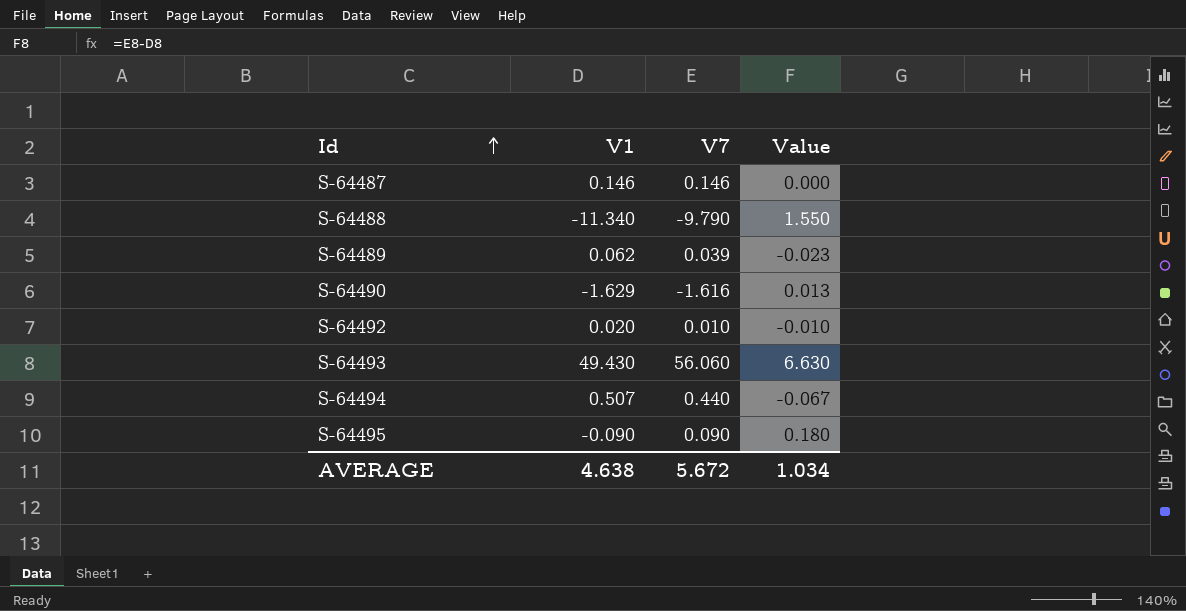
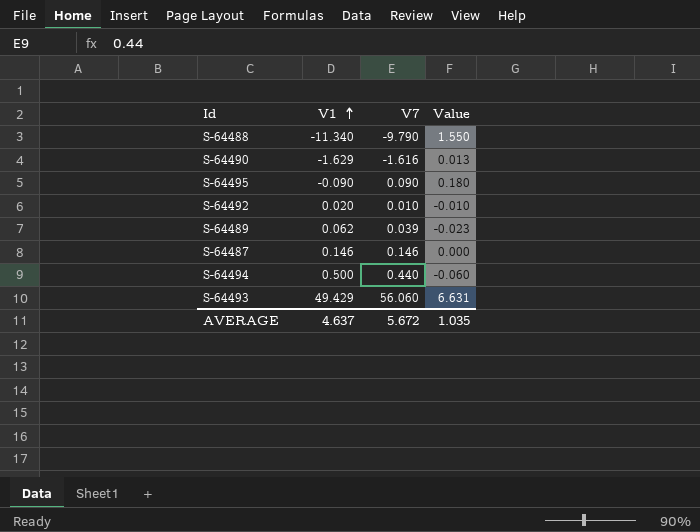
row order: Id ascending -> V1 ascending
S-64494 | V1: 0.507 -> 0.500
S-64494 | Value: -0.067 -> -0.060
S-64493 | V1: 49.430 -> 49.429
S-64493 | Value: 6.630 -> 6.631
AVERAGE | V1: 4.638 -> 4.637
AVERAGE | Value: 1.034 -> 1.035

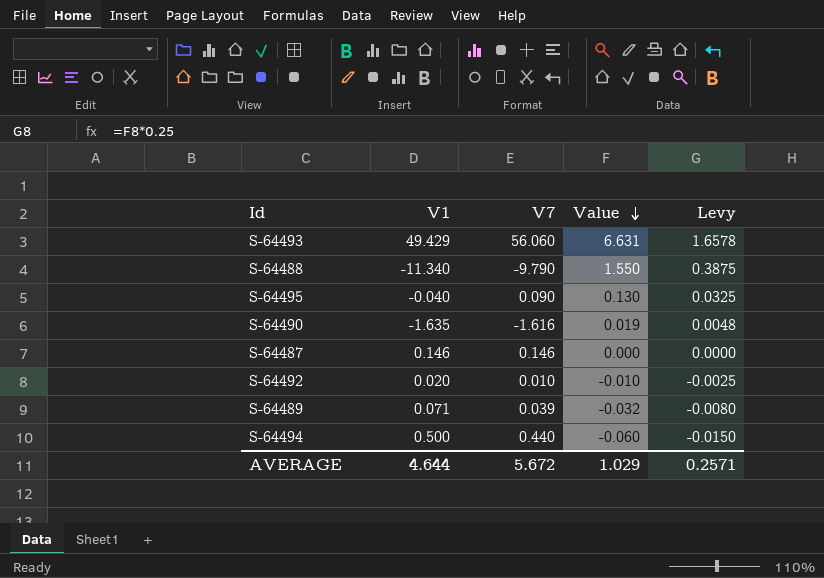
row order: V1 ascending -> Value descending
column Levy | formula: none -> [Value] * 0.25
S-64495 | V1: -0.090 -> -0.040
S-64495 | Value: 0.180 -> 0.130
S-64490 | V1: -1.629 -> -1.635
S-64490 | Value: 0.013 -> 0.019
S-64489 | V1: 0.062 -> 0.071
S-64489 | Value: -0.023 -> -0.032
AVERAGE | V1: 4.637 -> 4.644
AVERAGE | Value: 1.035 -> 1.029

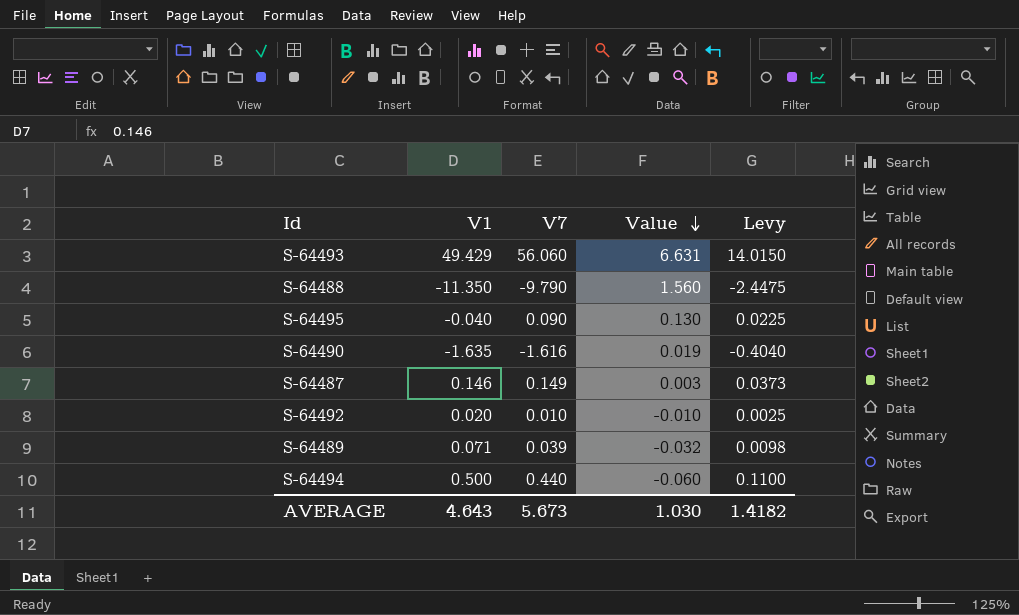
column Levy | formula: [Value] * 0.25 -> [V7] * 0.25
S-64488 | V1: -11.340 -> -11.350
S-64488 | Value: 1.550 -> 1.560
S-64487 | V7: 0.146 -> 0.149
S-64487 | Value: 0.000 -> 0.003
AVERAGE | V1: 4.644 -> 4.643
AVERAGE | V7: 5.672 -> 5.673
AVERAGE | Value: 1.029 -> 1.030
AVERAGE | Levy: 0.2571 -> 1.4182

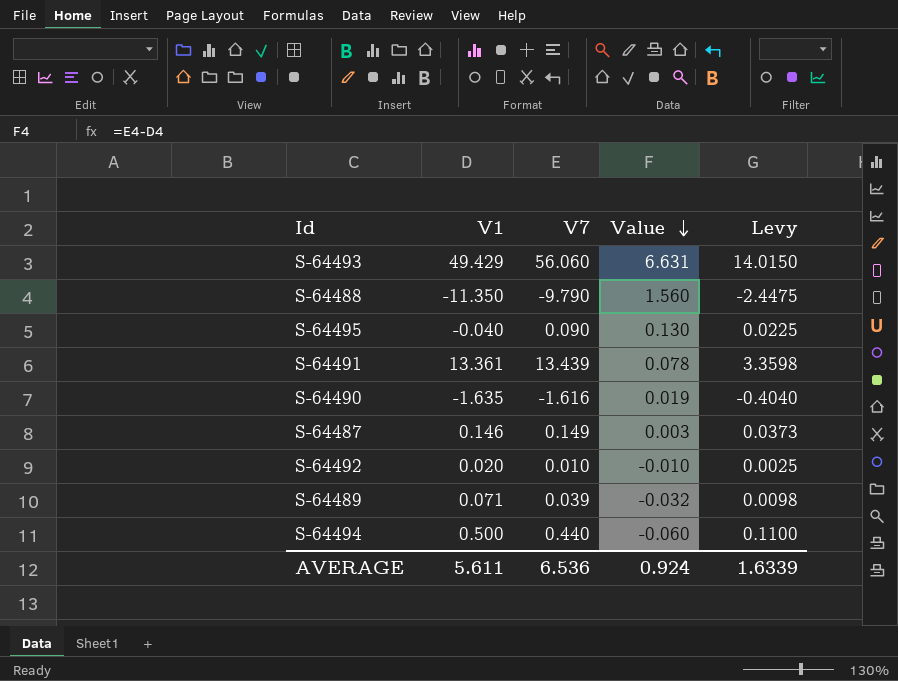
row S-64491: none -> 13.361 | 13.439 | 0.078 | 3.3598
AVERAGE | V1: 4.643 -> 5.611
AVERAGE | V7: 5.673 -> 6.536
AVERAGE | Value: 1.030 -> 0.924
AVERAGE | Levy: 1.4182 -> 1.6339

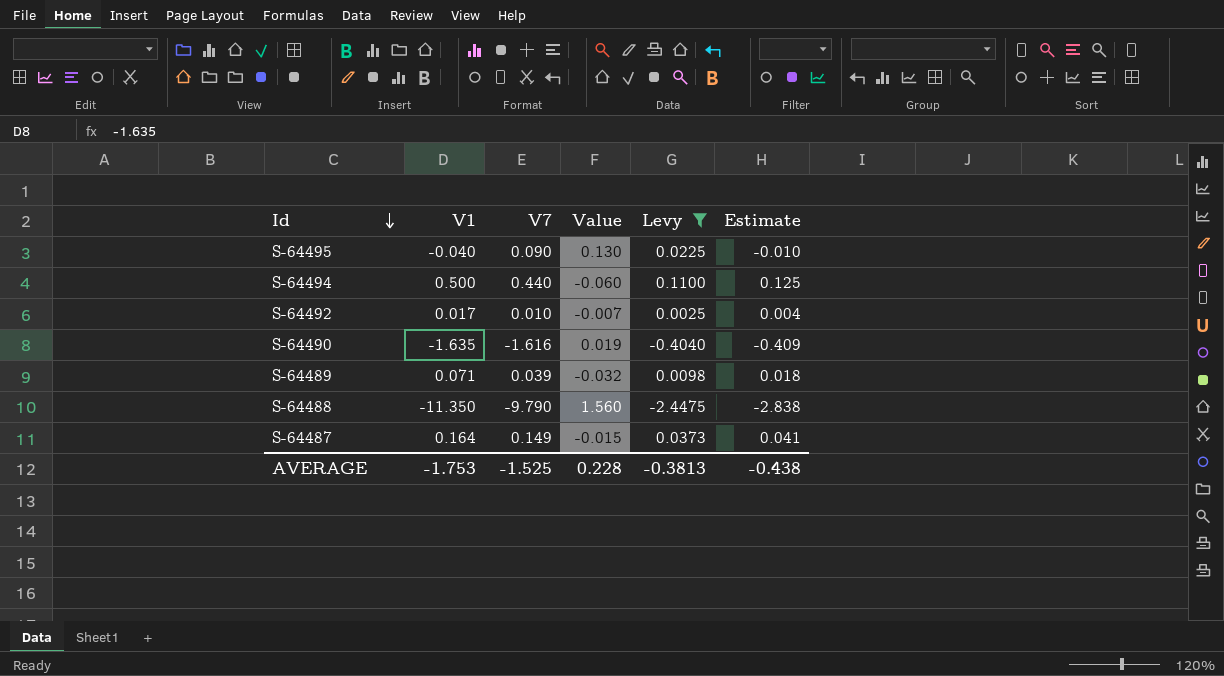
filter: none -> Levy <= 0.1100
row order: Value descending -> Id descending
column Estimate | formula: none -> [V1] * 0.25
S-64492 | V1: 0.020 -> 0.017
S-64492 | Value: -0.010 -> -0.007
S-64487 | V1: 0.146 -> 0.164
S-64487 | Value: 0.003 -> -0.015
AVERAGE | V1: 5.611 -> -1.753
AVERAGE | V7: 6.536 -> -1.525
AVERAGE | Value: 0.924 -> 0.228
AVERAGE | Levy: 1.6339 -> -0.3813

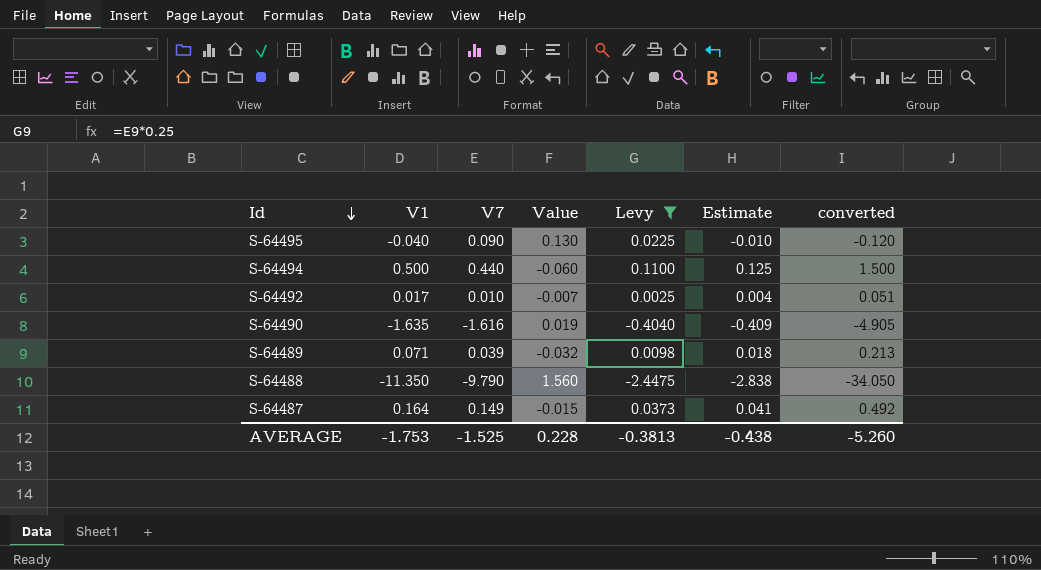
column converted | formula: none -> [V1] * 3

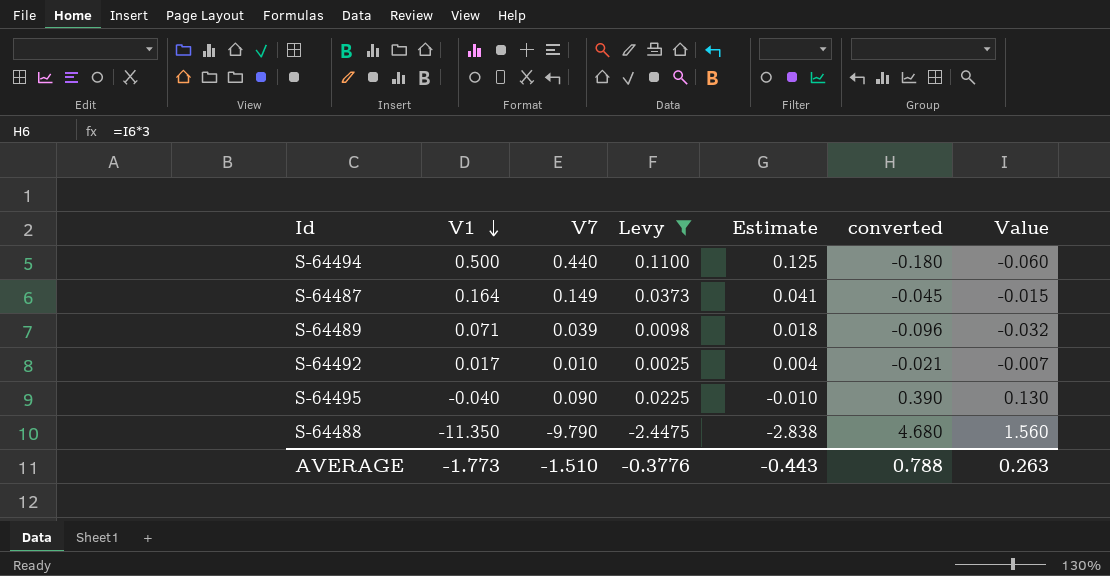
row order: Id descending -> V1 descending
column converted | formula: [V1] * 3 -> [Value] * 3
column Value | position: 4 -> 7
row S-64490: -1.635 | -1.616 | 0.019 | -0.4040 | -0.409 | -4.905 -> none
AVERAGE | V1: -1.753 -> -1.773
AVERAGE | V7: -1.525 -> -1.510
AVERAGE | Levy: -0.3813 -> -0.3776
AVERAGE | Estimate: -0.438 -> -0.443
AVERAGE | converted: -5.260 -> 0.788
AVERAGE | Value: 0.228 -> 0.263

